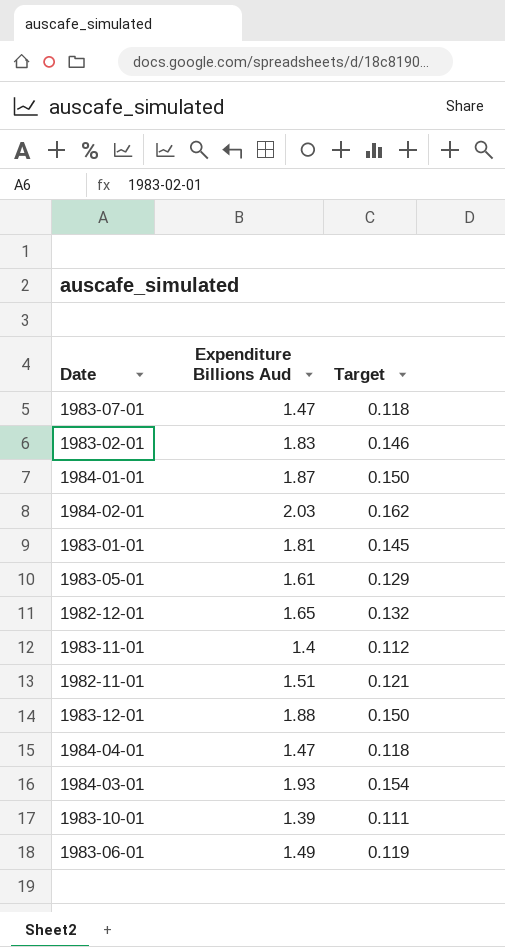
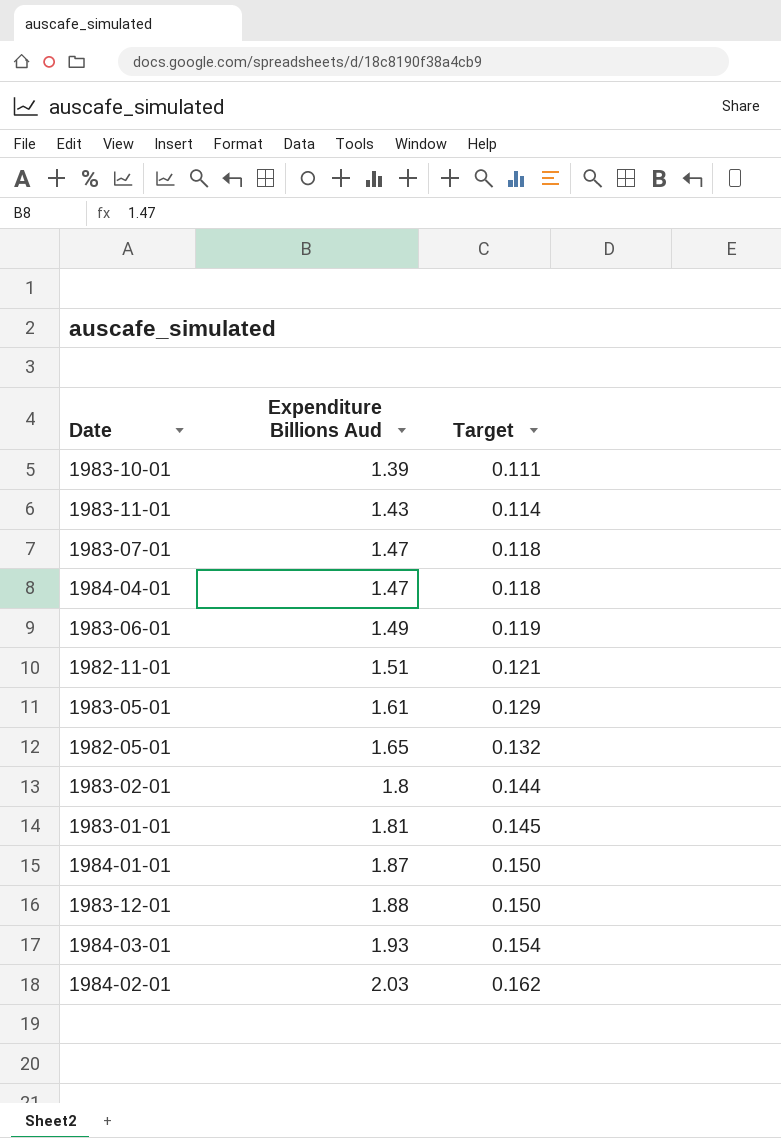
row order: none -> Expenditure Billions Aud ascending
row 1982-12-01: 1.65 | 0.132 -> none
1983-11-01 | Expenditure Billions Aud: 1.4 -> 1.43
1983-11-01 | Target: 0.112 -> 0.114
row 1982-05-01: none -> 1.65 | 0.132
1983-02-01 | Expenditure Billions Aud: 1.83 -> 1.8
1983-02-01 | Target: 0.146 -> 0.144

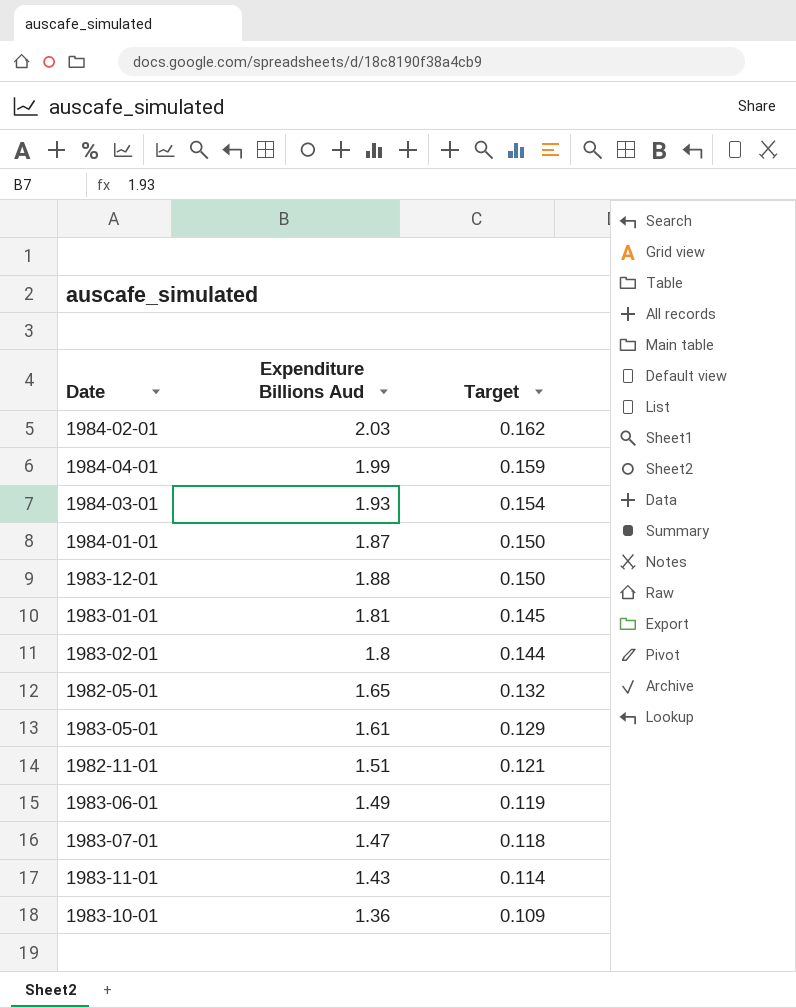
row order: Expenditure Billions Aud ascending -> Target descending
1984-04-01 | Expenditure Billions Aud: 1.47 -> 1.99
1984-04-01 | Target: 0.118 -> 0.159
1983-10-01 | Expenditure Billions Aud: 1.39 -> 1.36
1983-10-01 | Target: 0.111 -> 0.109

